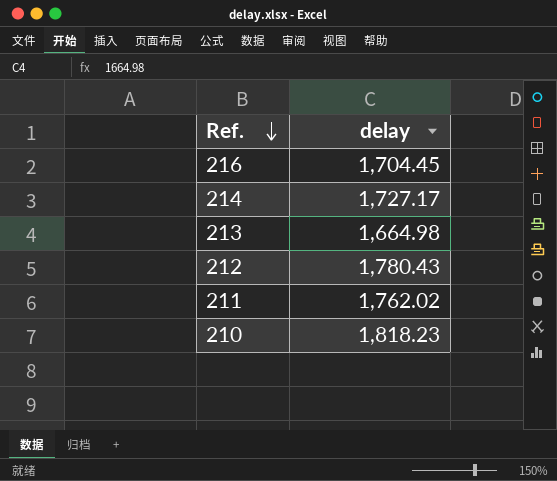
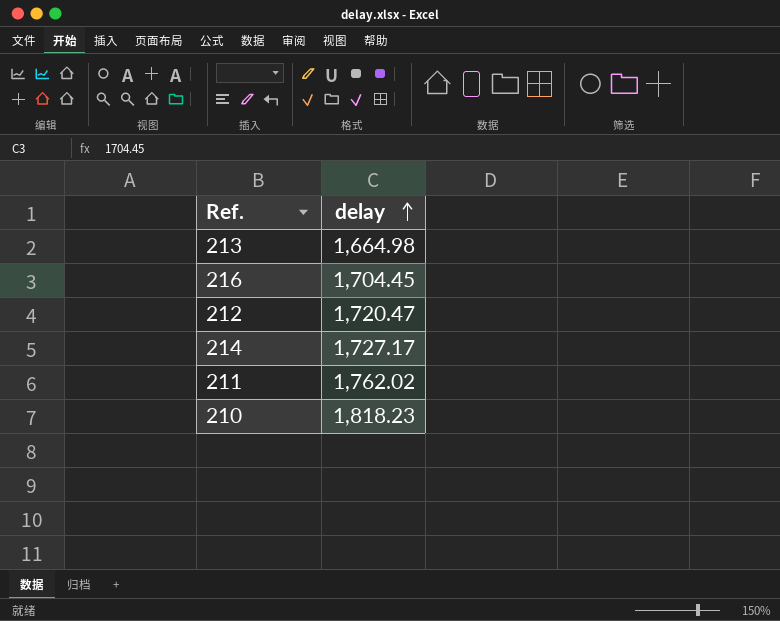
row order: Ref. descending -> delay ascending
212 | delay: 1,780.43 -> 1,720.47

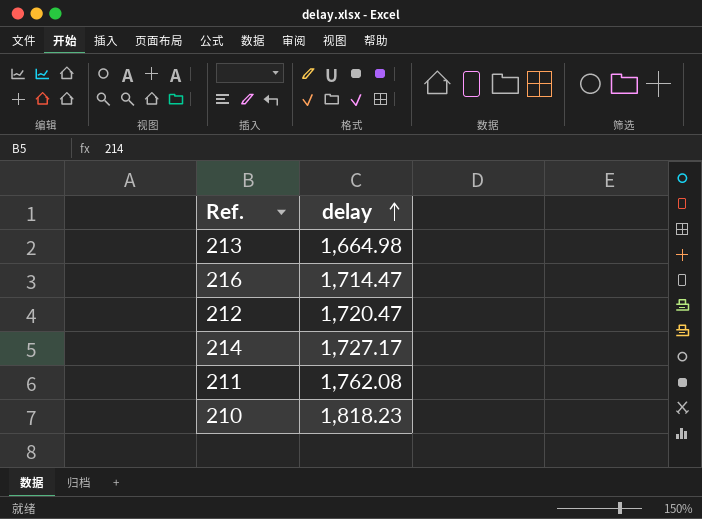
216 | delay: 1,704.45 -> 1,714.47
211 | delay: 1,762.02 -> 1,762.08

